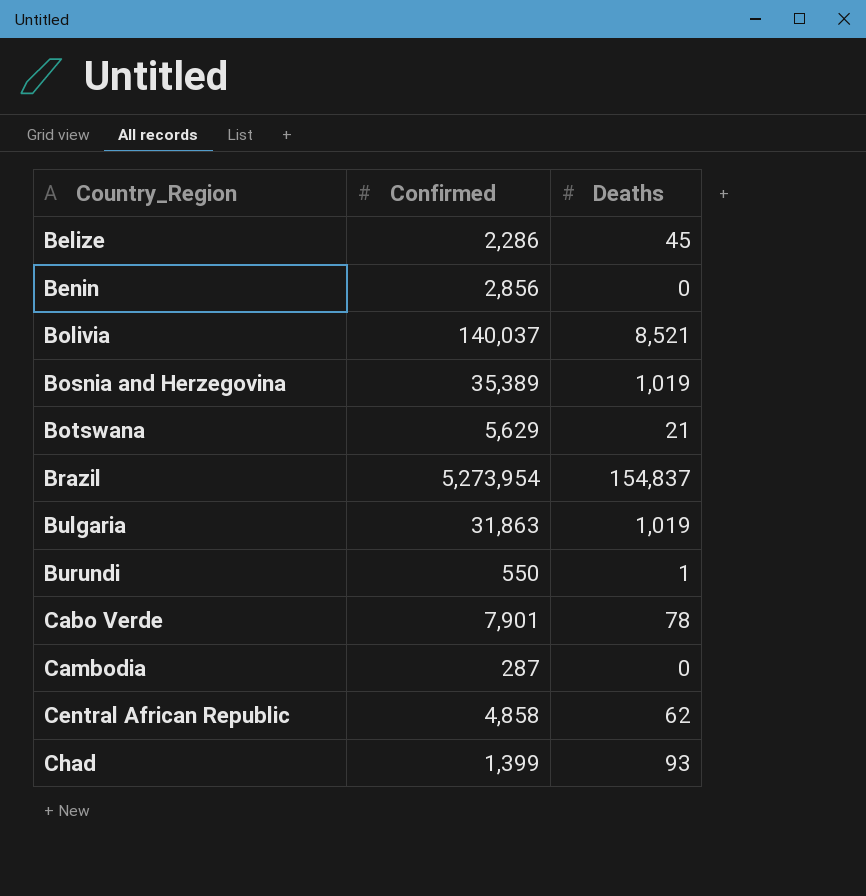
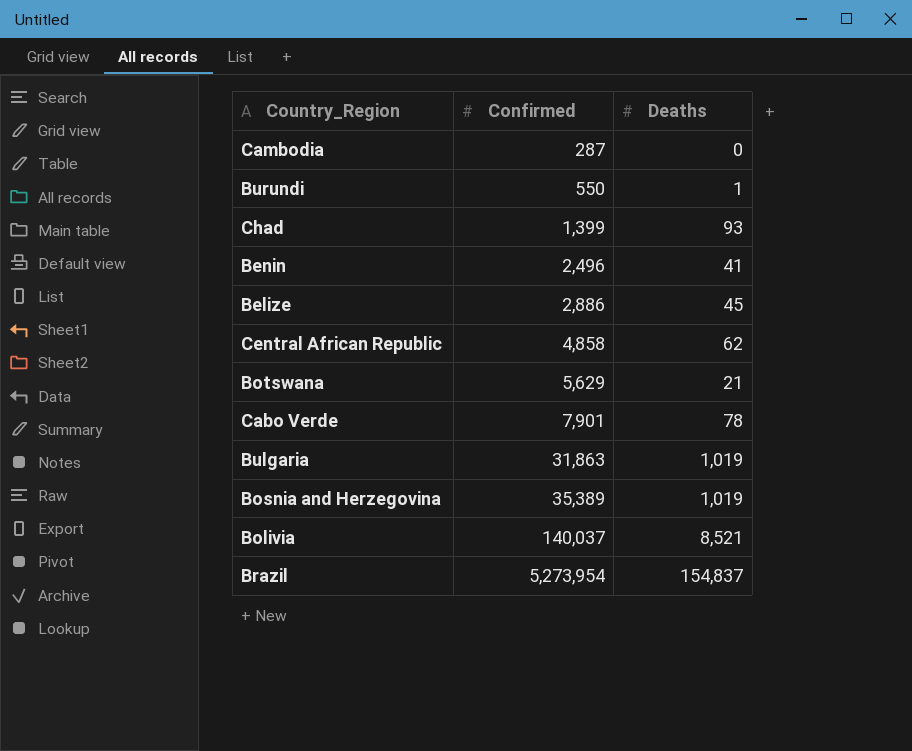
row order: Country_Region ascending -> Confirmed ascending
Benin | Confirmed: 2,856 -> 2,496
Benin | Deaths: 0 -> 41
Belize | Confirmed: 2,286 -> 2,886

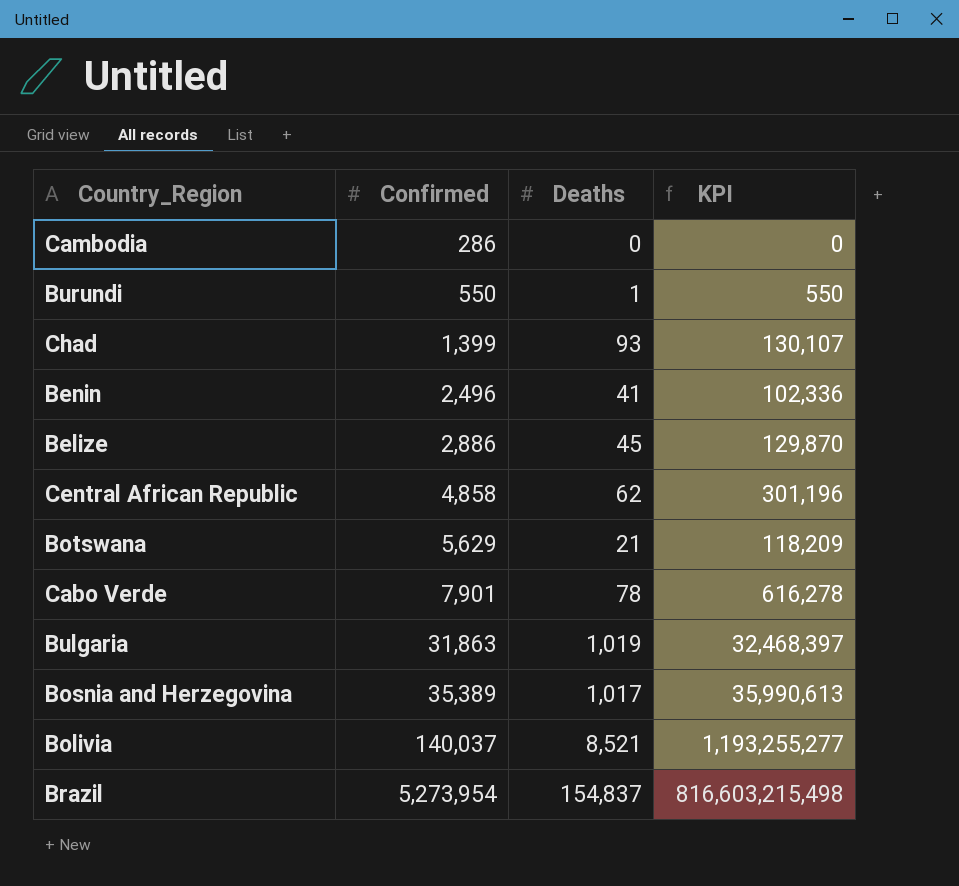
column KPI | formula: none -> [Confirmed] * [Deaths]
Cambodia | Confirmed: 287 -> 286
Bosnia and Herzegovina | Deaths: 1,019 -> 1,017

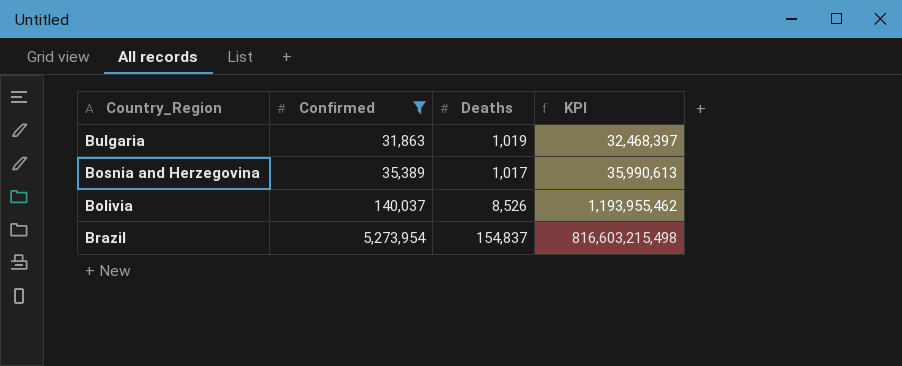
filter: none -> Confirmed >= 31,863
Bolivia | Deaths: 8,521 -> 8,526
Bolivia | KPI: 1,193,255,277 -> 1,193,955,462

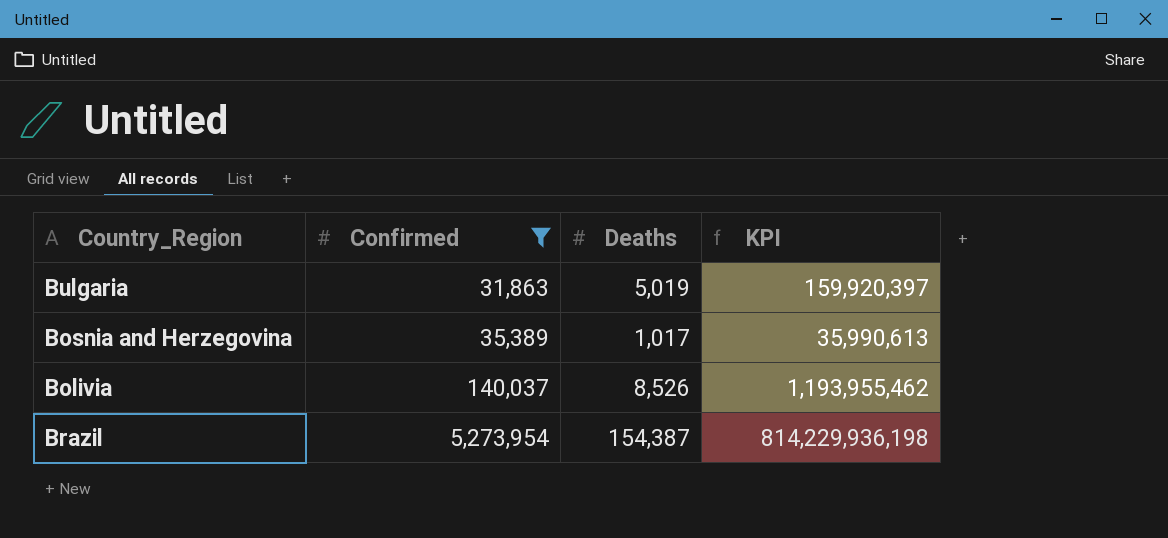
Bulgaria | Deaths: 1,019 -> 5,019
Bulgaria | KPI: 32,468,397 -> 159,920,397
Brazil | Deaths: 154,837 -> 154,387
Brazil | KPI: 816,603,215,498 -> 814,229,936,198

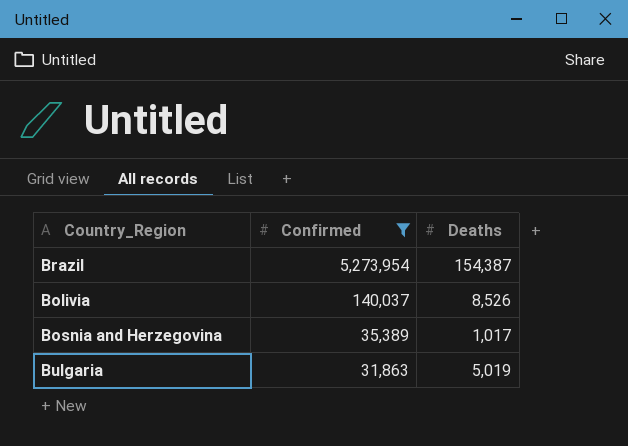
row order: Confirmed ascending -> Confirmed descending
column KPI | formula: [Confirmed] * [Deaths] -> none

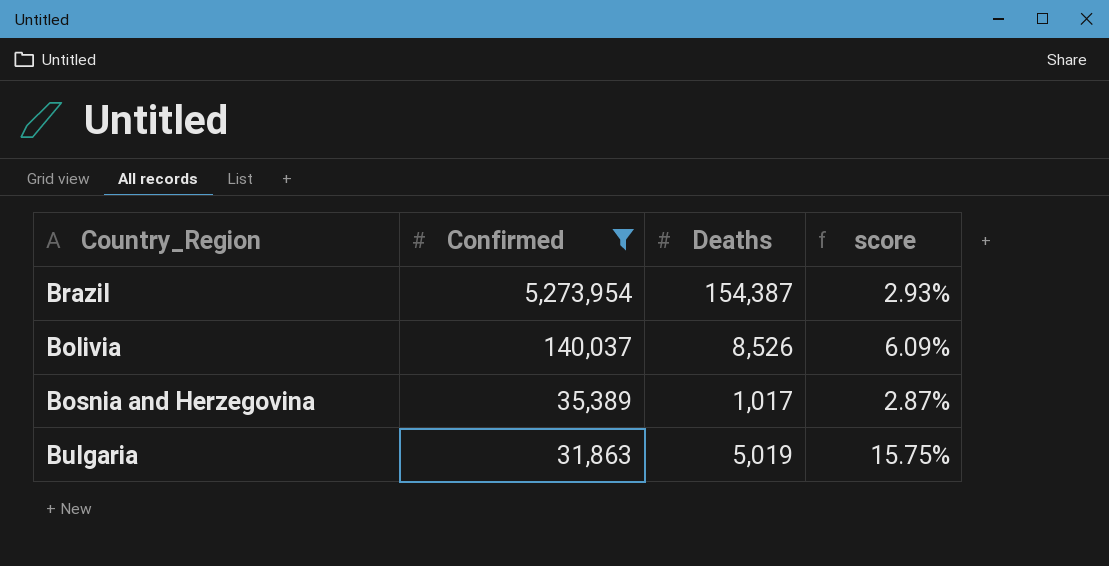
column score | formula: none -> [Deaths] / [Confirmed]

